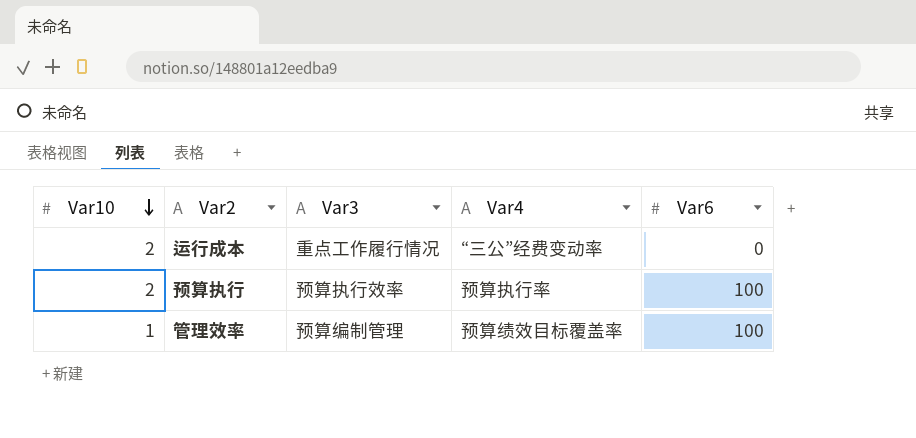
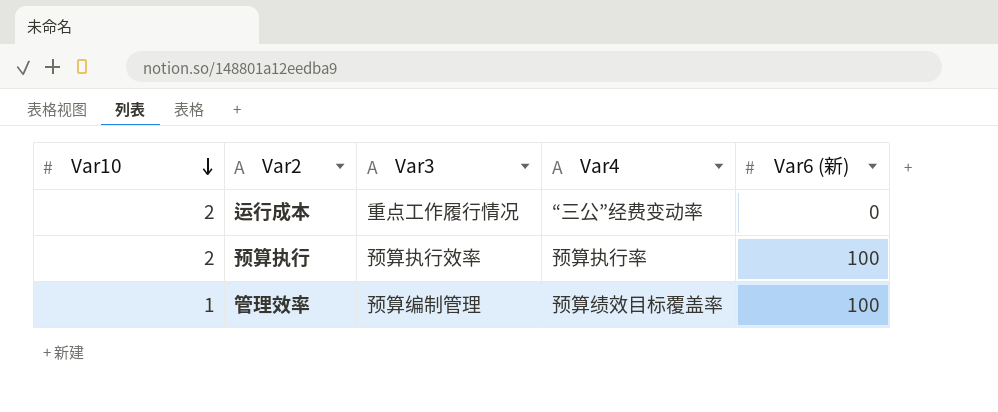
column name: Var6 -> Var6 (新)

